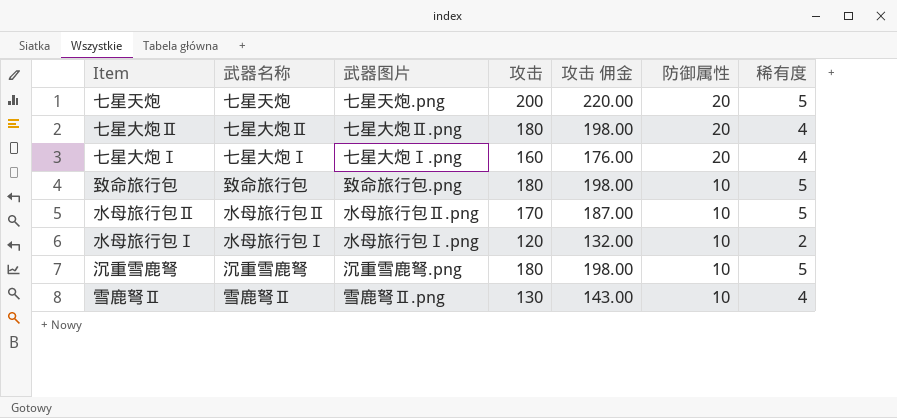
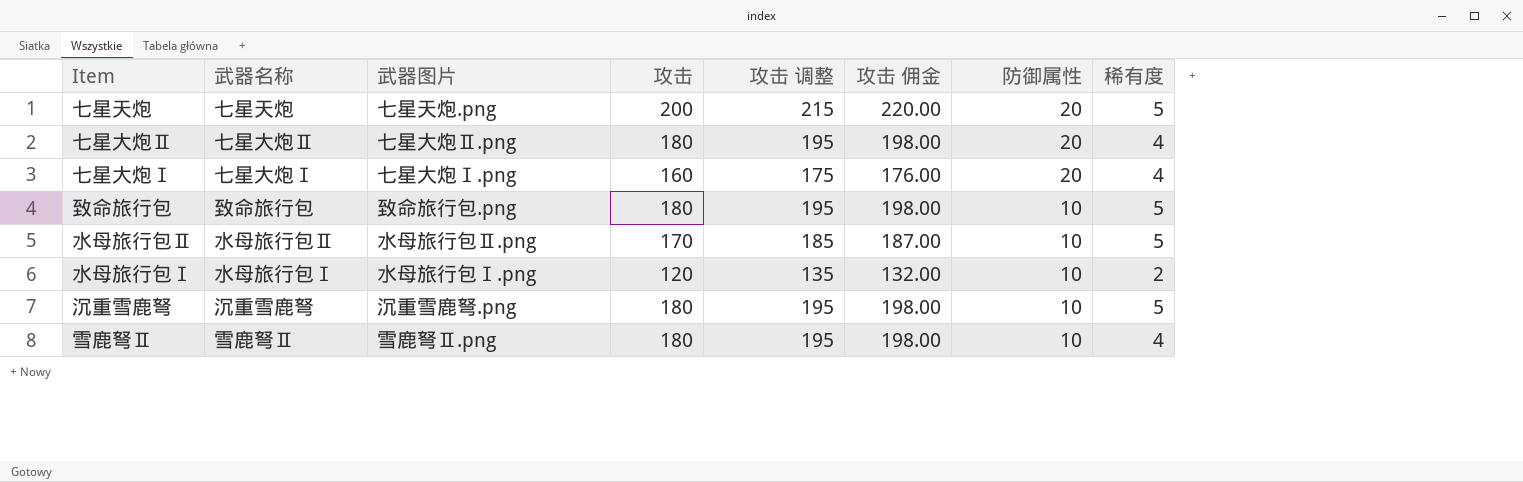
column 攻击 调整 | formula: none -> [攻击] + 15
雪鹿弩Ⅱ | 攻击: 130 -> 180
雪鹿弩Ⅱ | 攻击 佣金: 143.00 -> 198.00

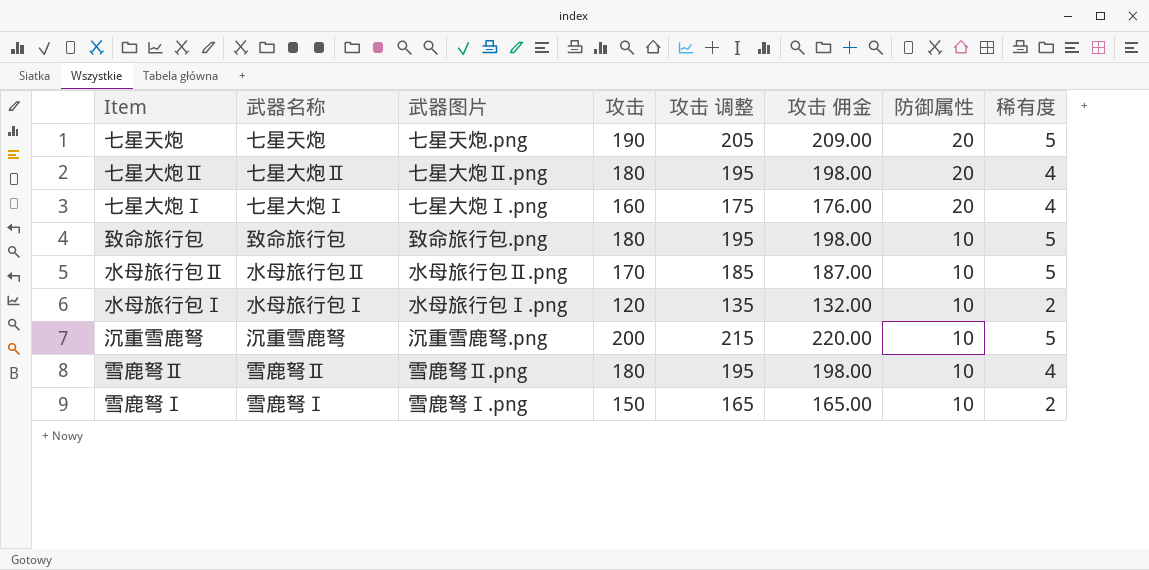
七星天炮 | 攻击: 200 -> 190
七星天炮 | 攻击 调整: 215 -> 205
七星天炮 | 攻击 佣金: 220.00 -> 209.00
沉重雪鹿弩 | 攻击: 180 -> 200
沉重雪鹿弩 | 攻击 调整: 195 -> 215
沉重雪鹿弩 | 攻击 佣金: 198.00 -> 220.00
row 雪鹿弩Ⅰ: none -> 雪鹿弩Ⅰ | 雪鹿弩Ⅰ.png | 150 | 165 | 165.00 | 10 | 2

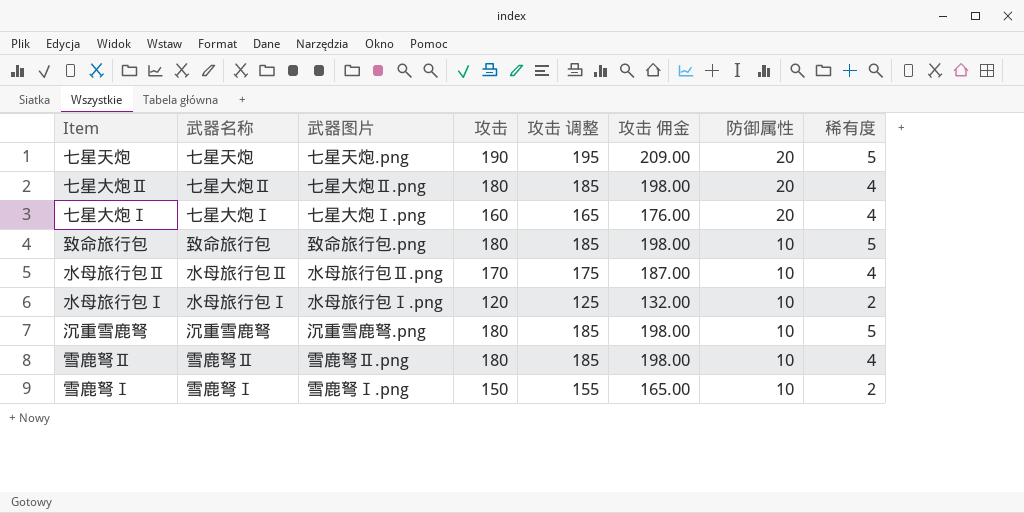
column 攻击 调整 | formula: [攻击] + 15 -> [攻击] + 5
水母旅行包Ⅱ | 稀有度: 5 -> 4
沉重雪鹿弩 | 攻击: 200 -> 180
沉重雪鹿弩 | 攻击 佣金: 220.00 -> 198.00

